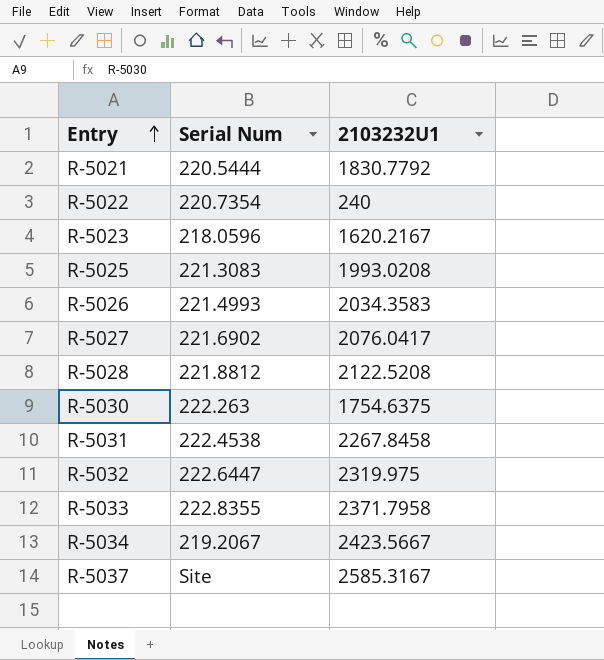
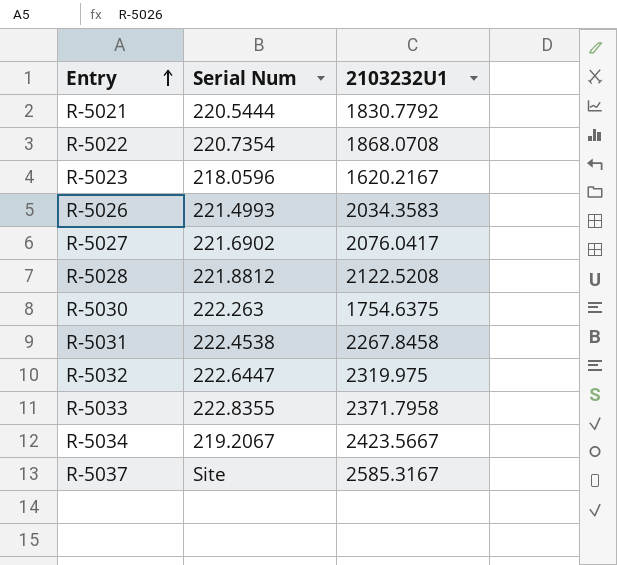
row R-5025: 221.3083 | 1993.0208 -> none
R-5022 | 2103232U1: 240 -> 1868.0708

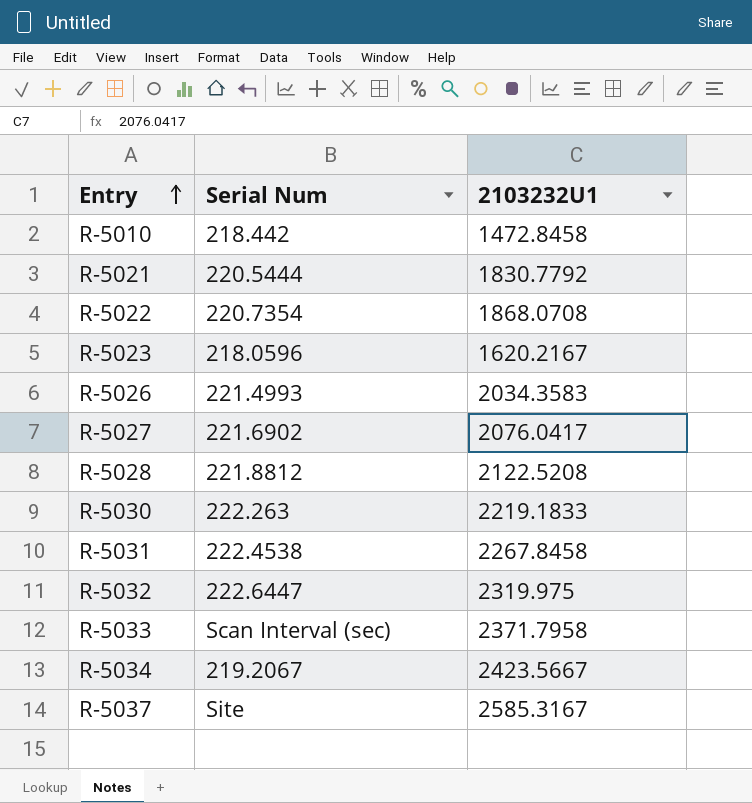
row R-5010: none -> 218.442 | 1472.8458
R-5030 | 2103232U1: 1754.6375 -> 2219.1833
R-5033 | Serial Num: 222.8355 -> Scan Interval (sec)

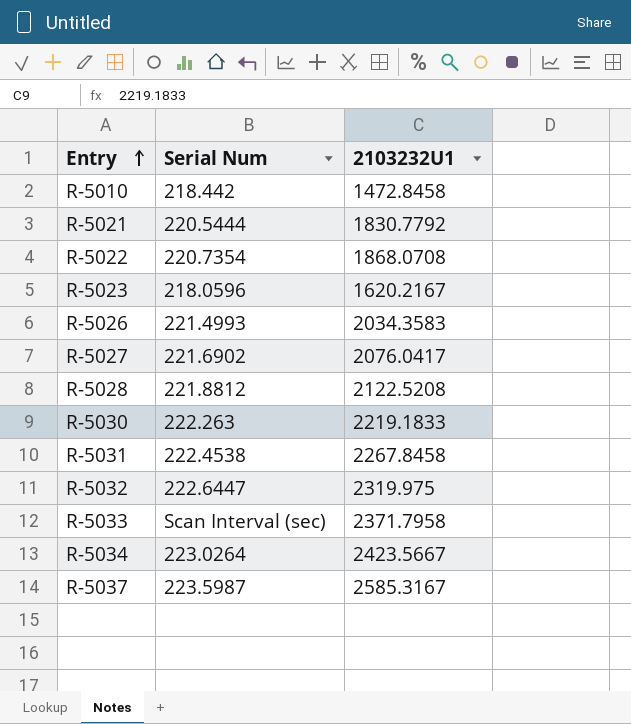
R-5034 | Serial Num: 219.2067 -> 223.0264
R-5037 | Serial Num: Site -> 223.5987

